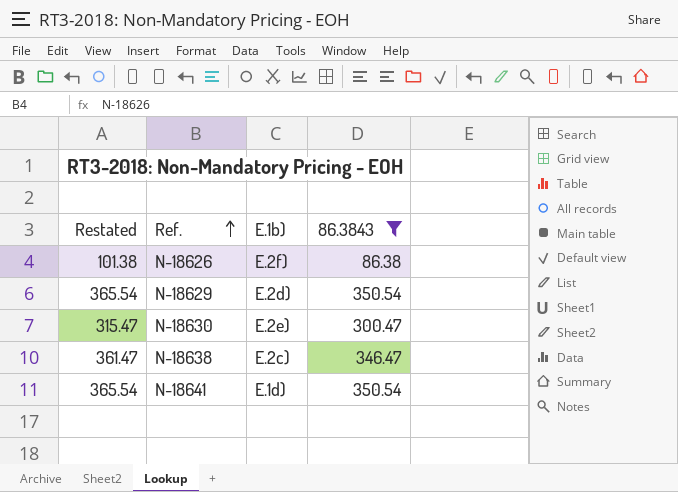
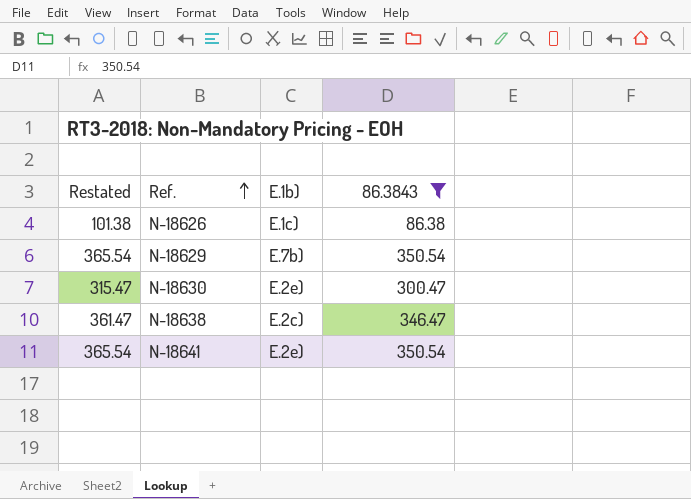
N-18626 | E.1b): E.2f) -> E.1c)
N-18629 | E.1b): E.2d) -> E.7b)
N-18641 | E.1b): E.1d) -> E.2e)

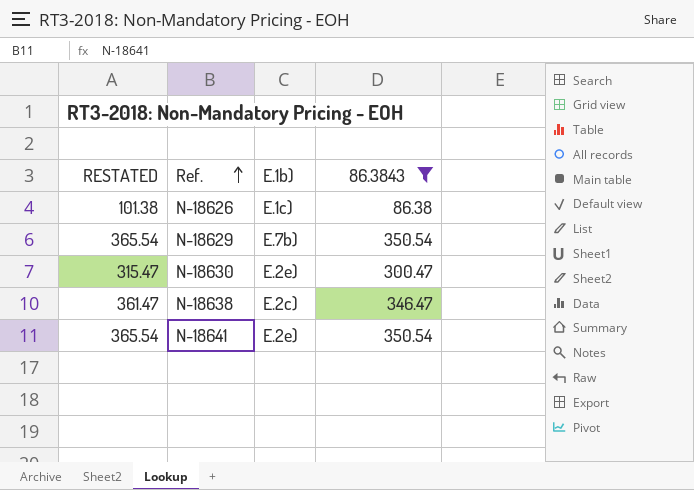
column name: Restated -> RESTATED

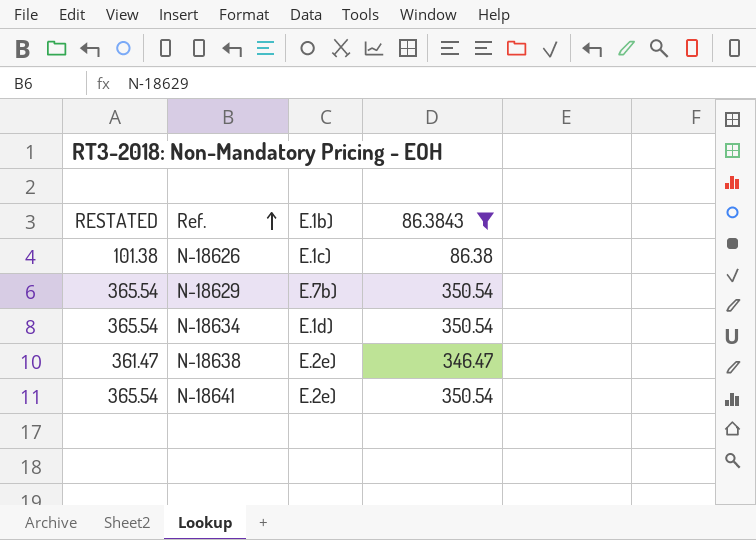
row N-18630: 315.47 | E.2e) | 300.47 -> none
row N-18634: none -> 365.54 | E.1d) | 350.54
N-18638 | E.1b): E.2c) -> E.2e)

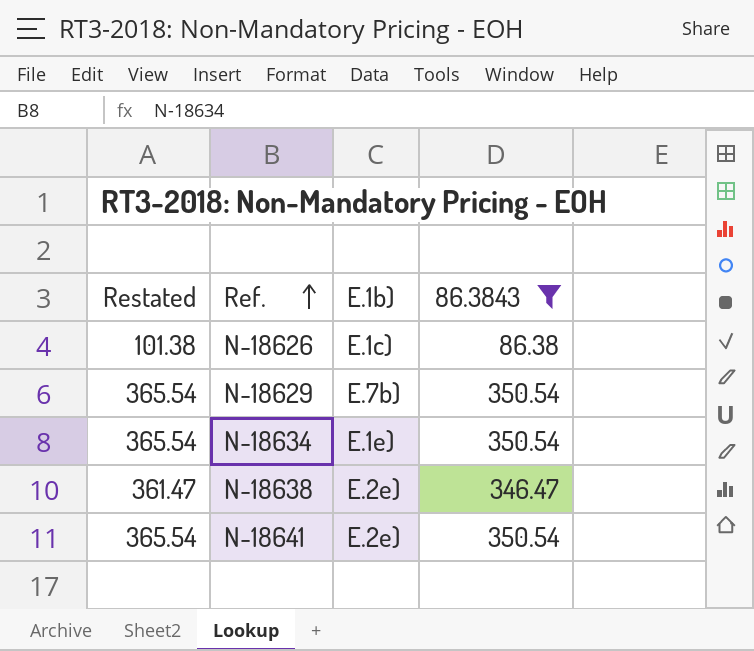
column name: RESTATED -> Restated
N-18634 | E.1b): E.1d) -> E.1e)

